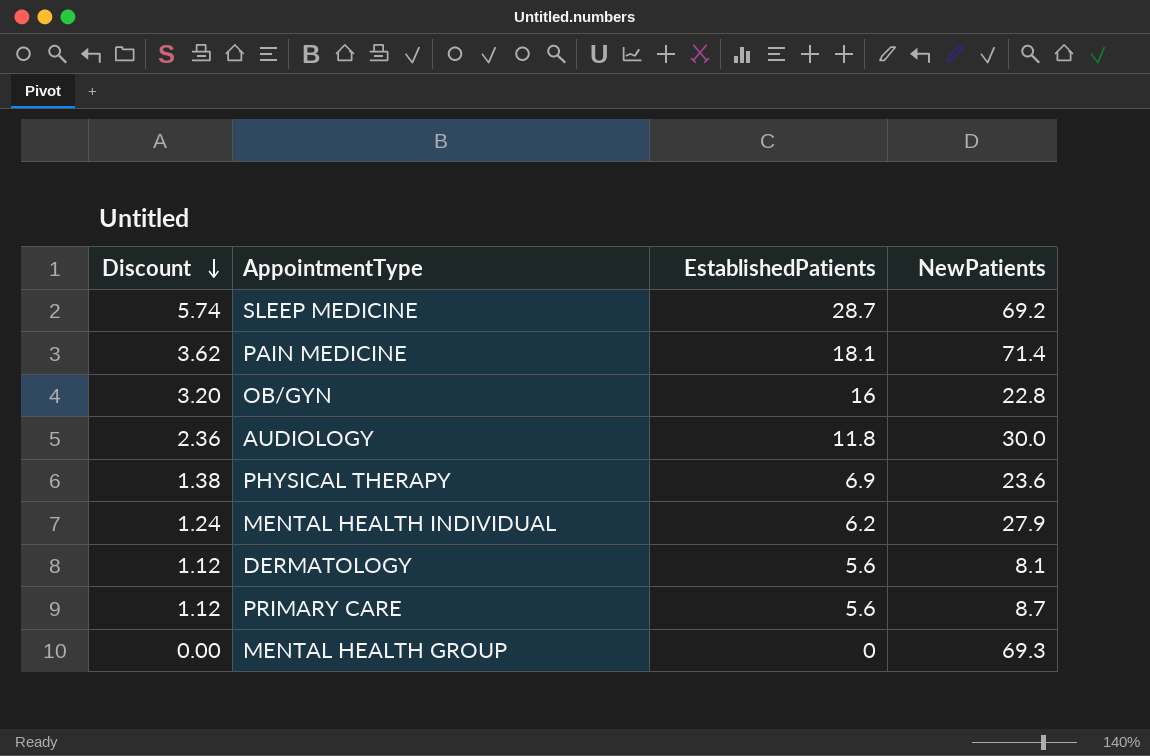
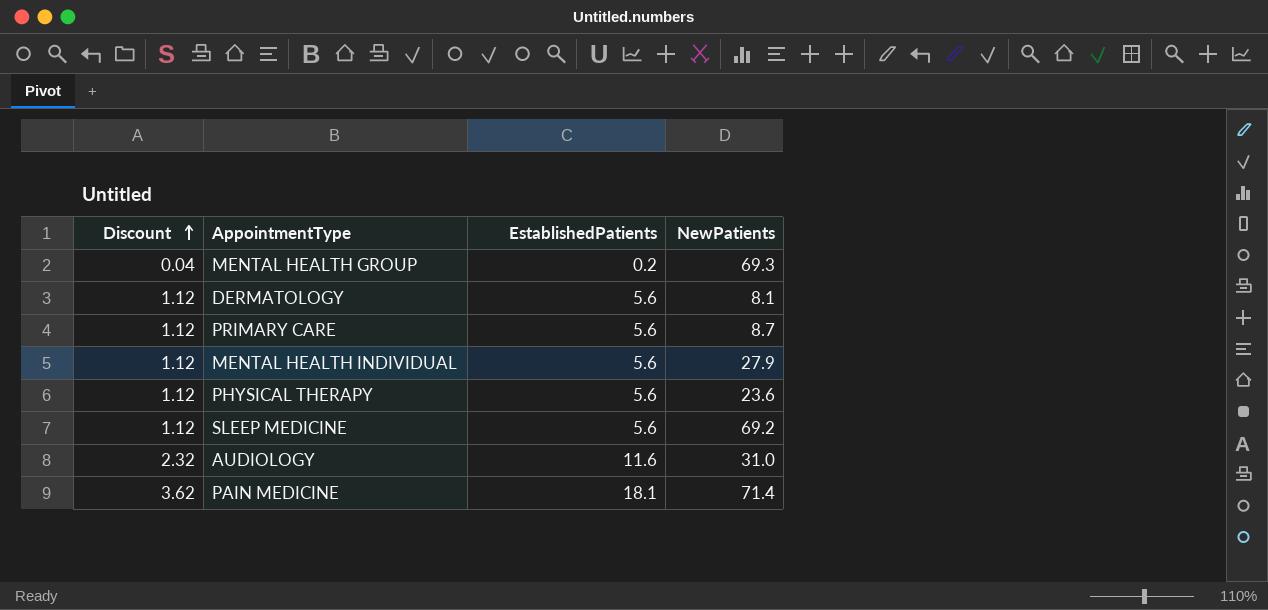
row order: Discount descending -> Discount ascending
row OB/GYN: 3.20 | 16 | 22.8 -> none
MENTAL HEALTH GROUP | Discount: 0.00 -> 0.04
MENTAL HEALTH GROUP | EstablishedPatients: 0 -> 0.2
MENTAL HEALTH INDIVIDUAL | Discount: 1.24 -> 1.12
MENTAL HEALTH INDIVIDUAL | EstablishedPatients: 6.2 -> 5.6
PHYSICAL THERAPY | Discount: 1.38 -> 1.12
PHYSICAL THERAPY | EstablishedPatients: 6.9 -> 5.6
SLEEP MEDICINE | Discount: 5.74 -> 1.12
SLEEP MEDICINE | EstablishedPatients: 28.7 -> 5.6
AUDIOLOGY | Discount: 2.36 -> 2.32
AUDIOLOGY | EstablishedPatients: 11.8 -> 11.6
AUDIOLOGY | NewPatients: 30.0 -> 31.0

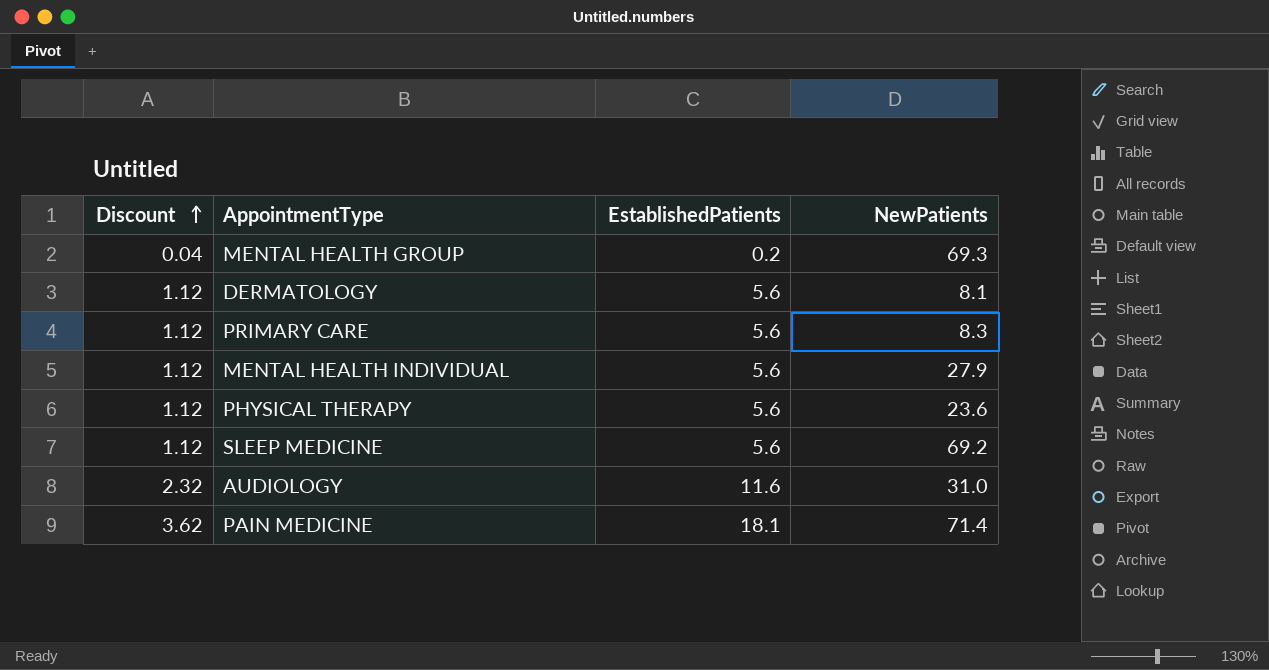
PRIMARY CARE | NewPatients: 8.7 -> 8.3

